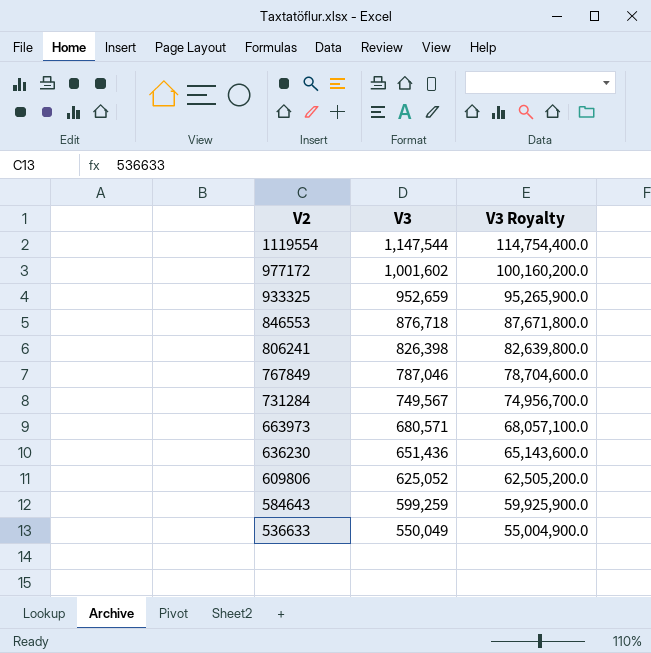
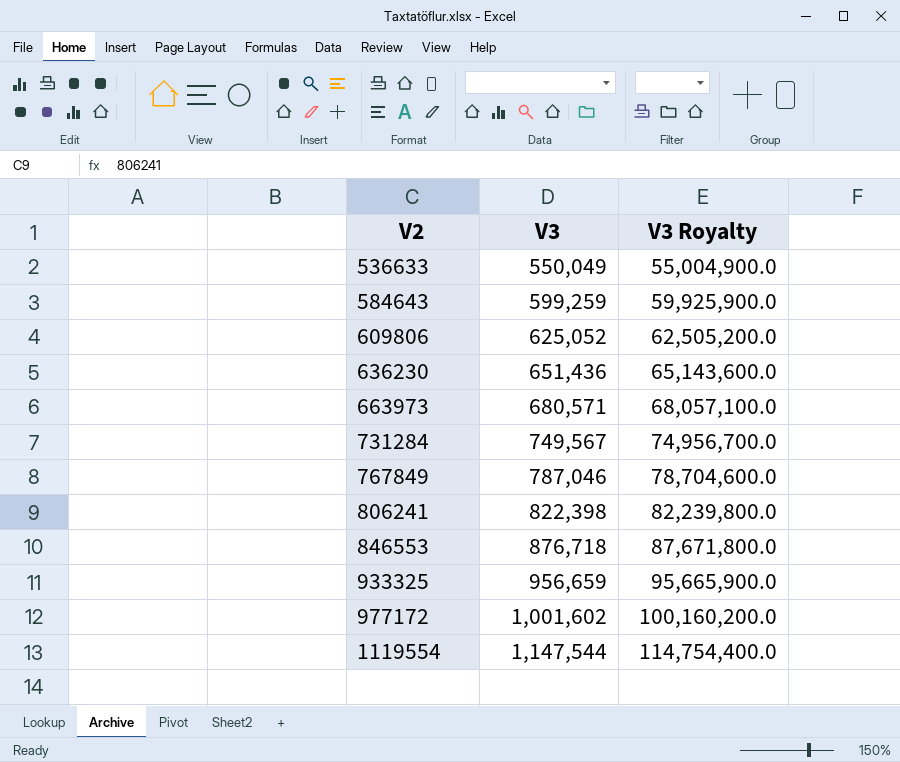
row order: V2 descending -> V2 ascending
806241 | V3: 826,398 -> 822,398
806241 | V3 Royalty: 82,639,800.0 -> 82,239,800.0
933325 | V3: 952,659 -> 956,659
933325 | V3 Royalty: 95,265,900.0 -> 95,665,900.0

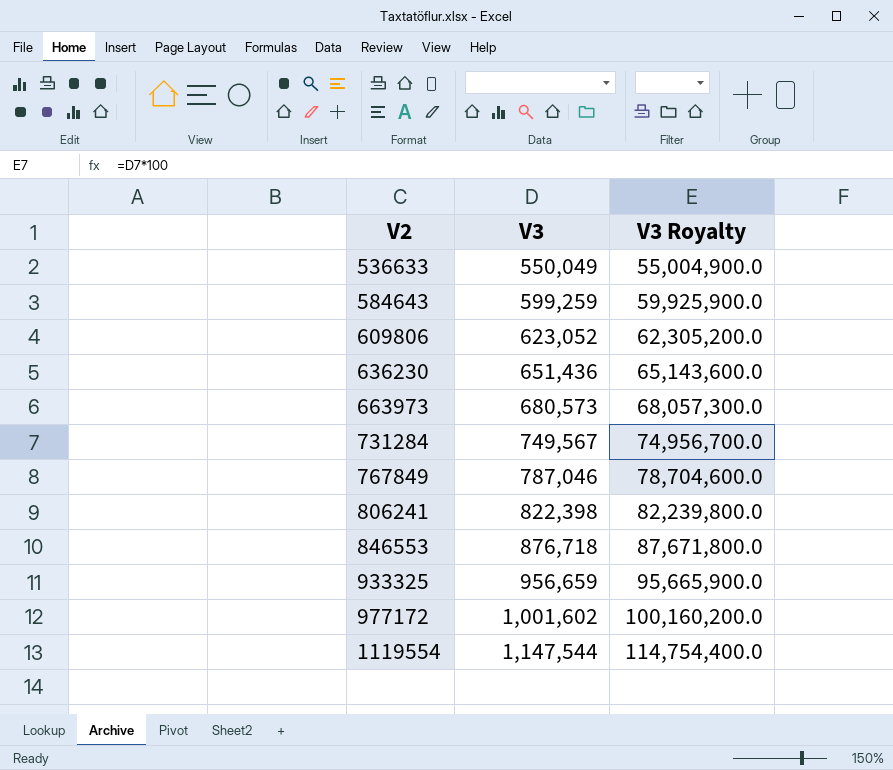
609806 | V3: 625,052 -> 623,052
609806 | V3 Royalty: 62,505,200.0 -> 62,305,200.0
663973 | V3: 680,571 -> 680,573
663973 | V3 Royalty: 68,057,100.0 -> 68,057,300.0

